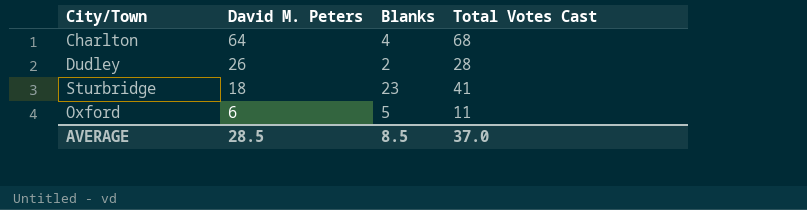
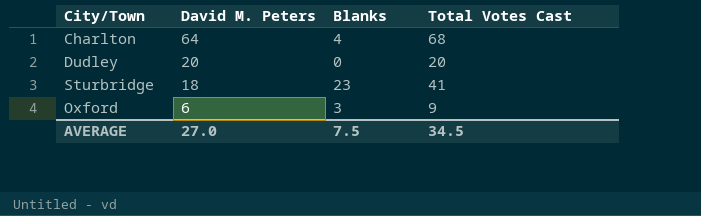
Dudley | David M. Peters: 26 -> 20
Dudley | Blanks: 2 -> 0
Dudley | Total Votes Cast: 28 -> 20
Oxford | Blanks: 5 -> 3
Oxford | Total Votes Cast: 11 -> 9
AVERAGE | David M. Peters: 28.5 -> 27.0
AVERAGE | Blanks: 8.5 -> 7.5
AVERAGE | Total Votes Cast: 37.0 -> 34.5

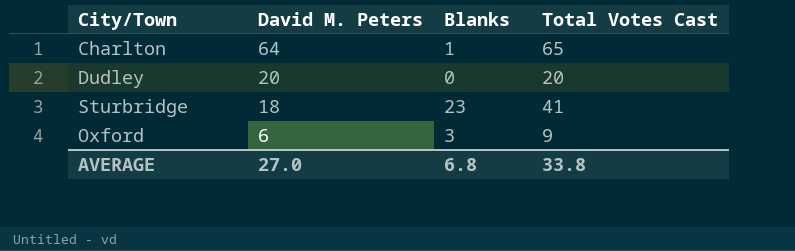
Charlton | Blanks: 4 -> 1
Charlton | Total Votes Cast: 68 -> 65
AVERAGE | Blanks: 7.5 -> 6.8
AVERAGE | Total Votes Cast: 34.5 -> 33.8

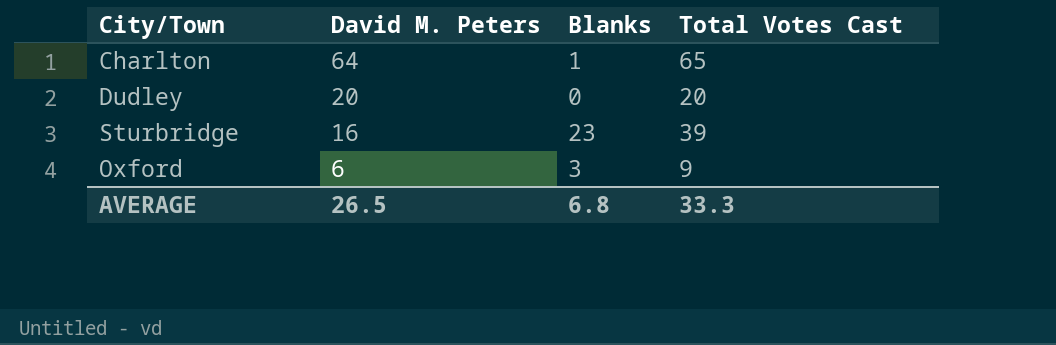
Sturbridge | David M. Peters: 18 -> 16
Sturbridge | Total Votes Cast: 41 -> 39
AVERAGE | David M. Peters: 27.0 -> 26.5
AVERAGE | Total Votes Cast: 33.8 -> 33.3

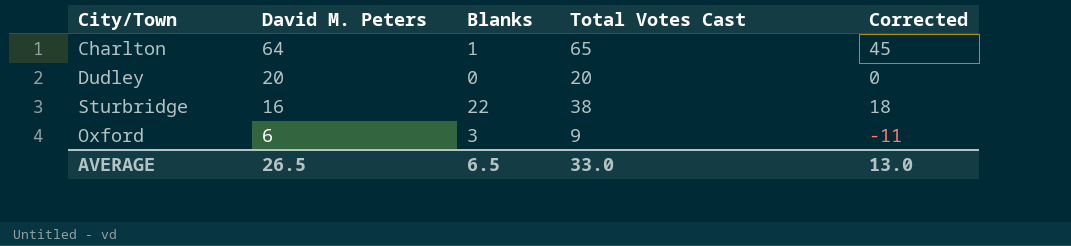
column Corrected | formula: none -> [Total Votes Cast] - 20
Sturbridge | Blanks: 23 -> 22
Sturbridge | Total Votes Cast: 39 -> 38
AVERAGE | Blanks: 6.8 -> 6.5
AVERAGE | Total Votes Cast: 33.3 -> 33.0

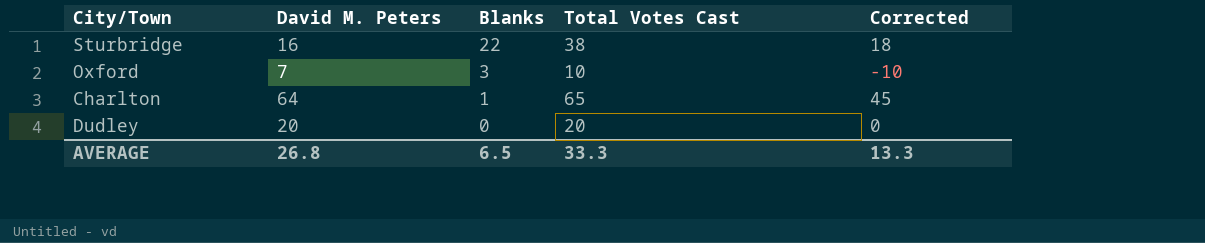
row order: David M. Peters descending -> Blanks descending
Oxford | David M. Peters: 6 -> 7
Oxford | Total Votes Cast: 9 -> 10
Oxford | Corrected: -11 -> -10
AVERAGE | David M. Peters: 26.5 -> 26.8
AVERAGE | Total Votes Cast: 33.0 -> 33.3
AVERAGE | Corrected: 13.0 -> 13.3

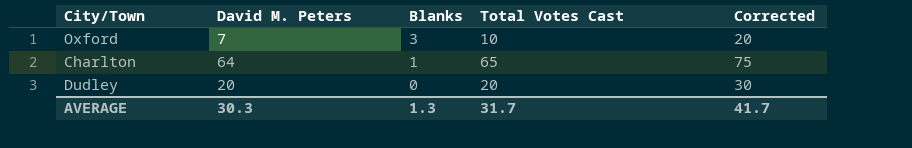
column Corrected | formula: [Total Votes Cast] - 20 -> [Total Votes Cast] + 10
row Sturbridge: 16 | 22 | 38 | 18 -> none
AVERAGE | David M. Peters: 26.8 -> 30.3
AVERAGE | Blanks: 6.5 -> 1.3
AVERAGE | Total Votes Cast: 33.3 -> 31.7
AVERAGE | Corrected: 13.3 -> 41.7

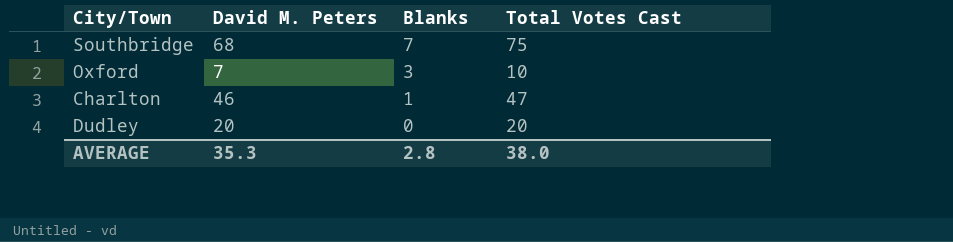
column Corrected | formula: [Total Votes Cast] + 10 -> none
row Southbridge: none -> 68 | 7 | 75
Charlton | David M. Peters: 64 -> 46
Charlton | Total Votes Cast: 65 -> 47
AVERAGE | David M. Peters: 30.3 -> 35.3
AVERAGE | Blanks: 1.3 -> 2.8
AVERAGE | Total Votes Cast: 31.7 -> 38.0

